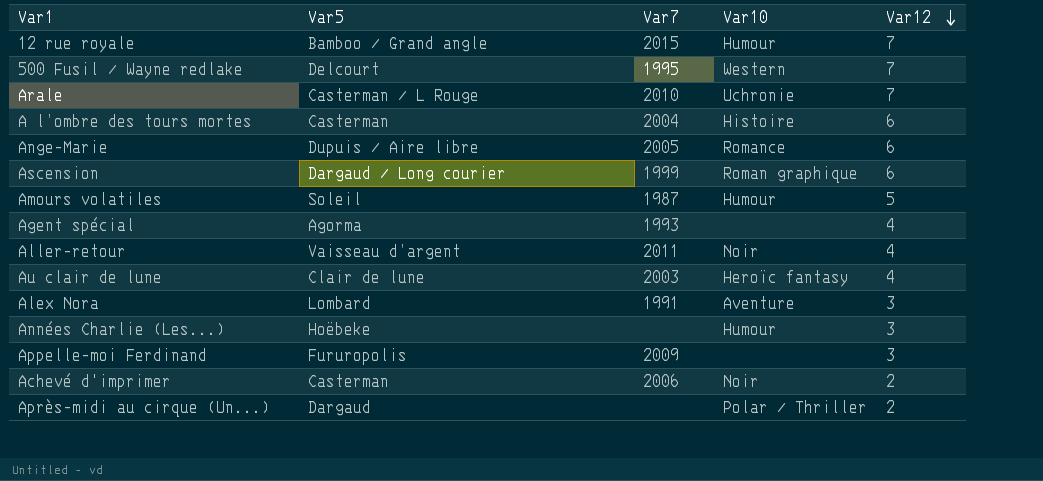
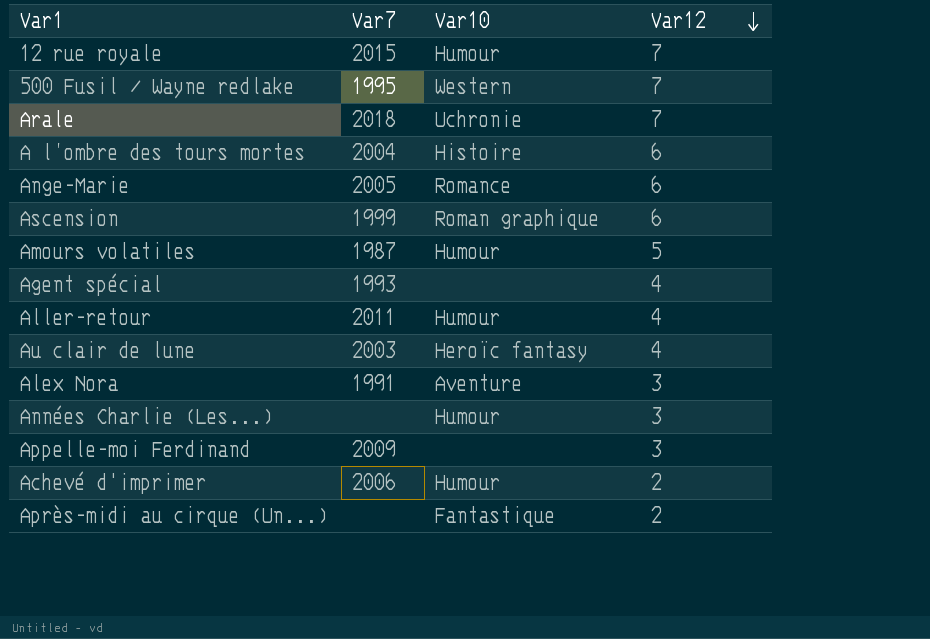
column Var5 | position: 2 -> none
Arale | Var7: 2010 -> 2018
Aller-retour | Var10: Noir -> Humour
Achevé d'imprimer | Var10: Noir -> Humour
Après-midi au cirque (Un...) | Var10: Polar / Thriller -> Fantastique

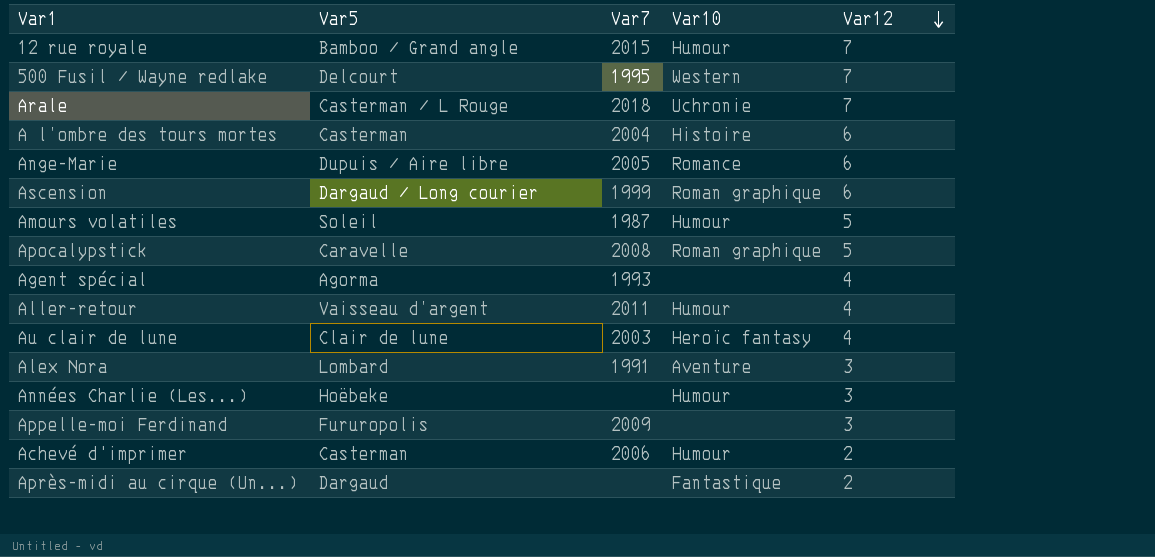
column Var5 | position: none -> 2
row Apocalypstick: none -> Caravelle | 2008 | Roman graphique | 5

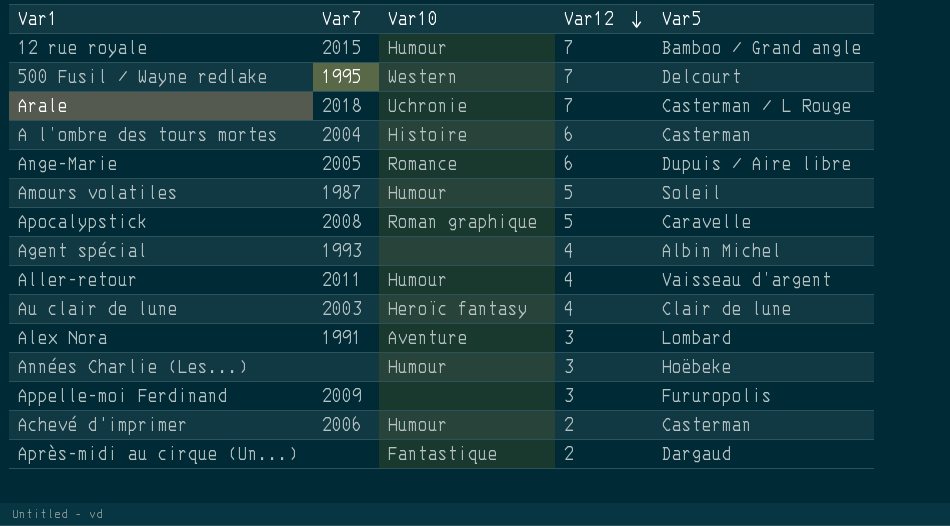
column Var5 | position: 2 -> 5
row Ascension: Dargaud / Long courier | 1999 | Roman graphique | 6 -> none
Agent spécial | Var5: Agorma -> Albin Michel

